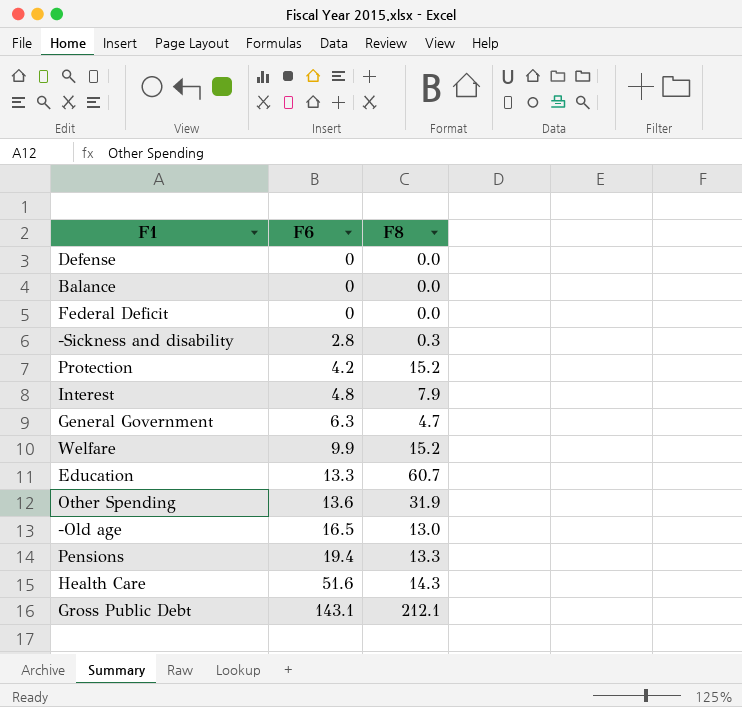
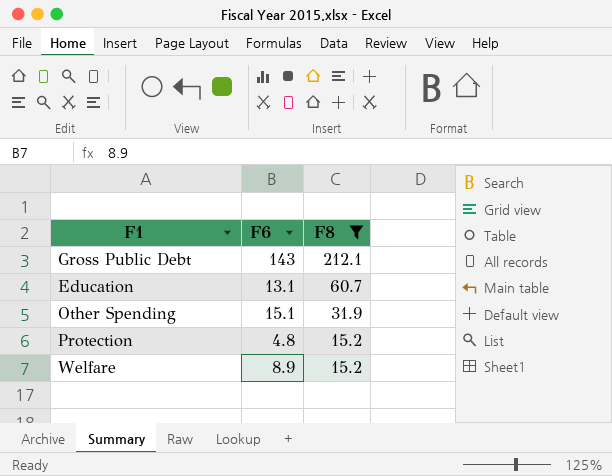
filter: none -> F8 >= 15.2
row order: F6 ascending -> F8 descending
Gross Public Debt | F6: 143.1 -> 143
Education | F6: 13.3 -> 13.1
Other Spending | F6: 13.6 -> 15.1
Protection | F6: 4.2 -> 4.8
Welfare | F6: 9.9 -> 8.9

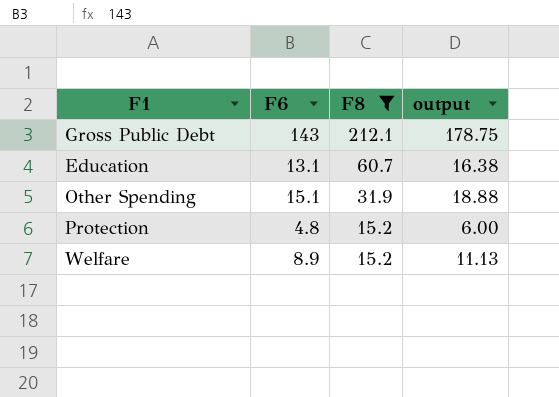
column output | formula: none -> [F6] * 1.25

